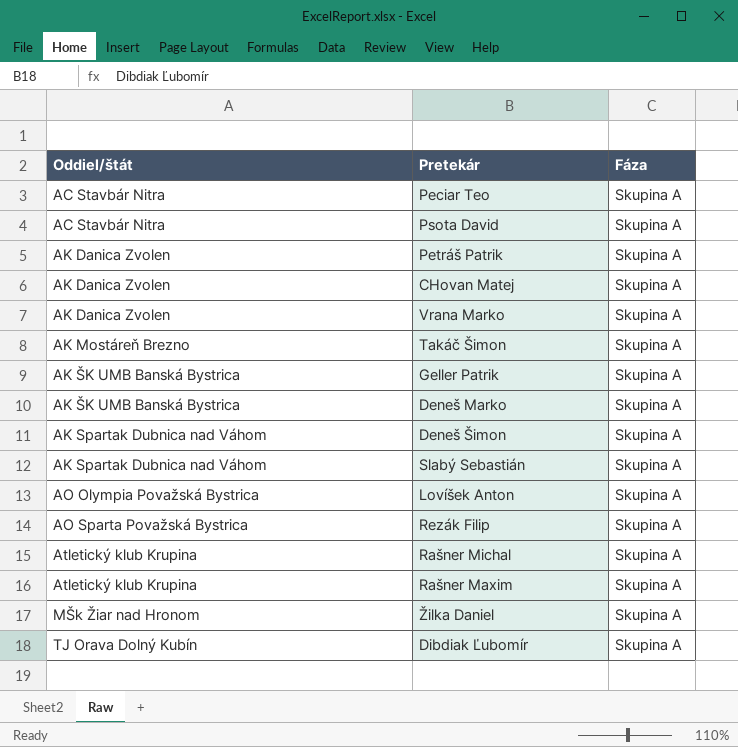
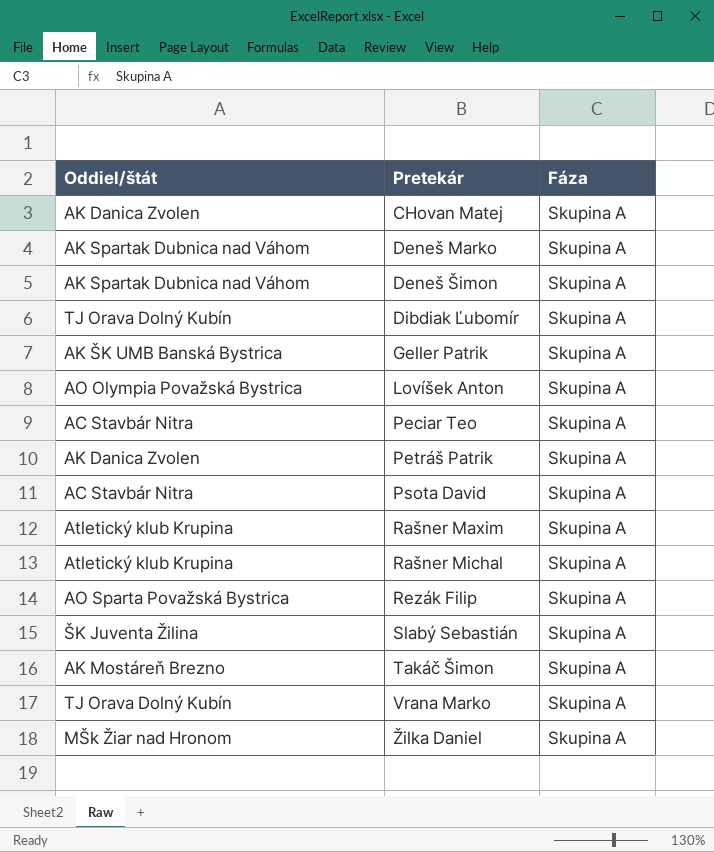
row order: Oddiel/štát ascending -> Pretekár ascending
Deneš Marko | Oddiel/štát: AK ŠK UMB Banská Bystrica -> AK Spartak Dubnica nad Váhom
Slabý Sebastián | Oddiel/štát: AK Spartak Dubnica nad Váhom -> ŠK Juventa Žilina
Vrana Marko | Oddiel/štát: AK Danica Zvolen -> TJ Orava Dolný Kubín

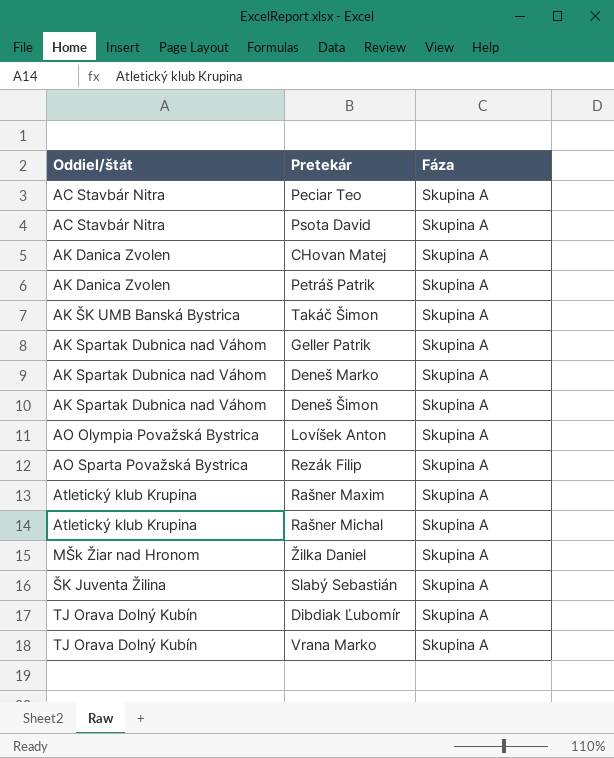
row order: Pretekár ascending -> Oddiel/štát ascending
Takáč Šimon | Oddiel/štát: AK Mostáreň Brezno -> AK ŠK UMB Banská Bystrica
Geller Patrik | Oddiel/štát: AK ŠK UMB Banská Bystrica -> AK Spartak Dubnica nad Váhom

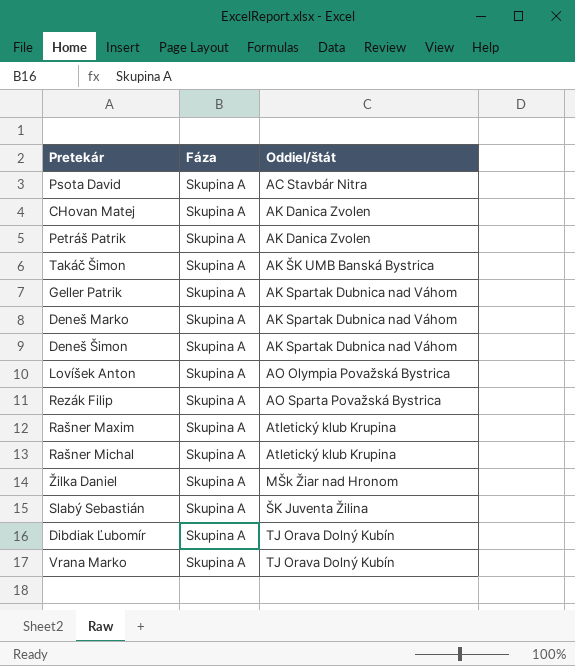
column Oddiel/štát | position: 1 -> 3
row Peciar Teo: AC Stavbár Nitra | Skupina A -> none

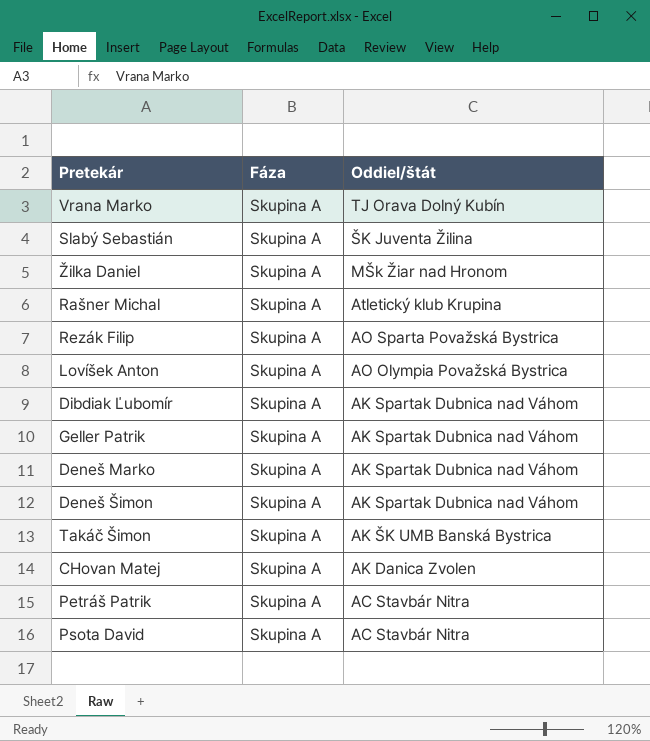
row order: Oddiel/štát ascending -> Oddiel/štát descending
row Rašner Maxim: Skupina A | Atletický klub Krupina -> none
Dibdiak Ľubomír | Oddiel/štát: TJ Orava Dolný Kubín -> AK Spartak Dubnica nad Váhom
Petráš Patrik | Oddiel/štát: AK Danica Zvolen -> AC Stavbár Nitra

